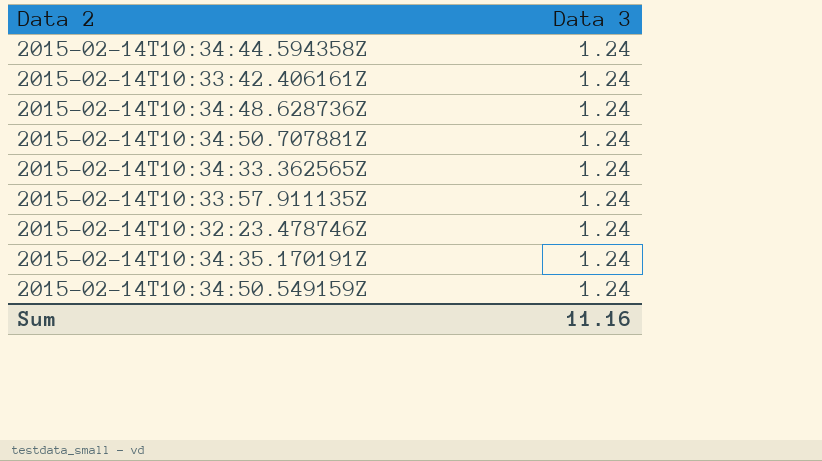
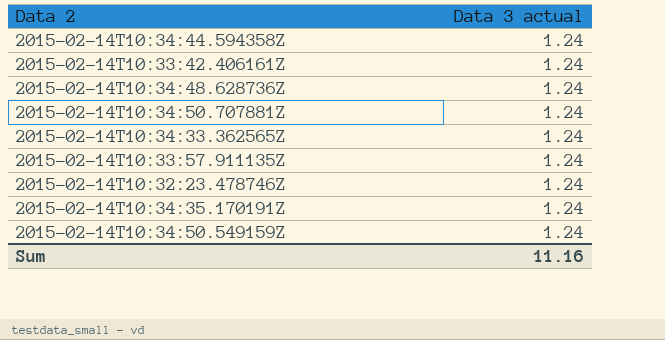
column name: Data 3 -> Data 3 actual

